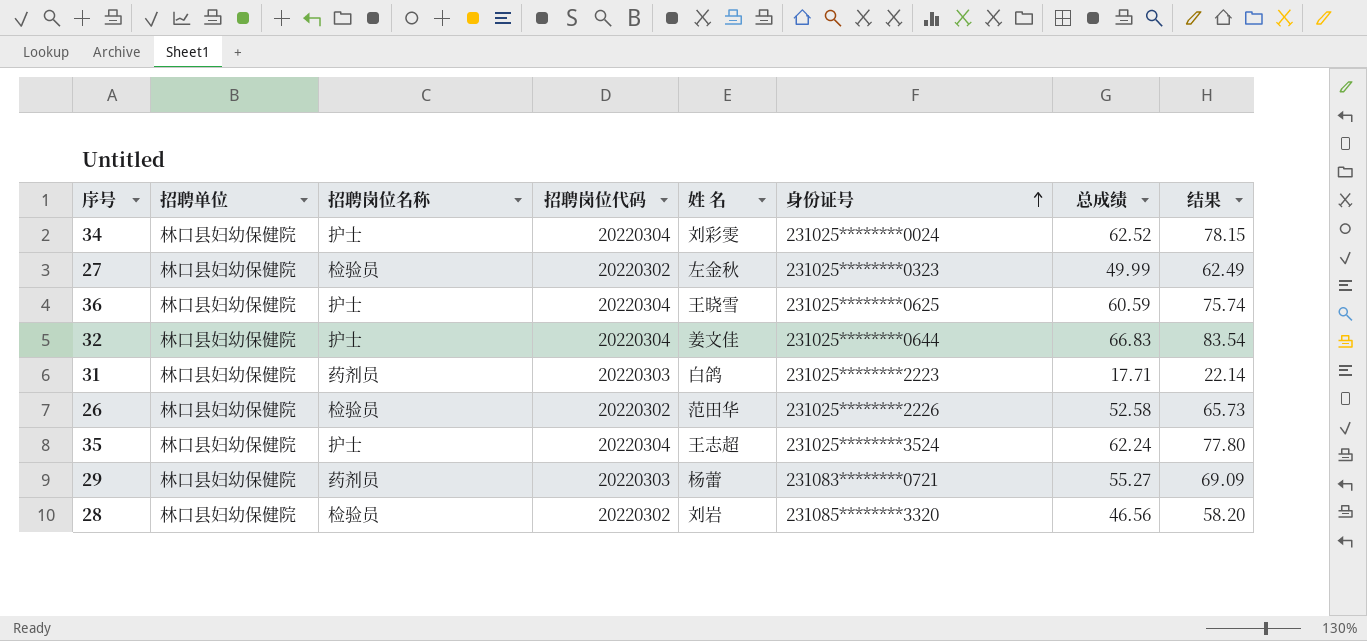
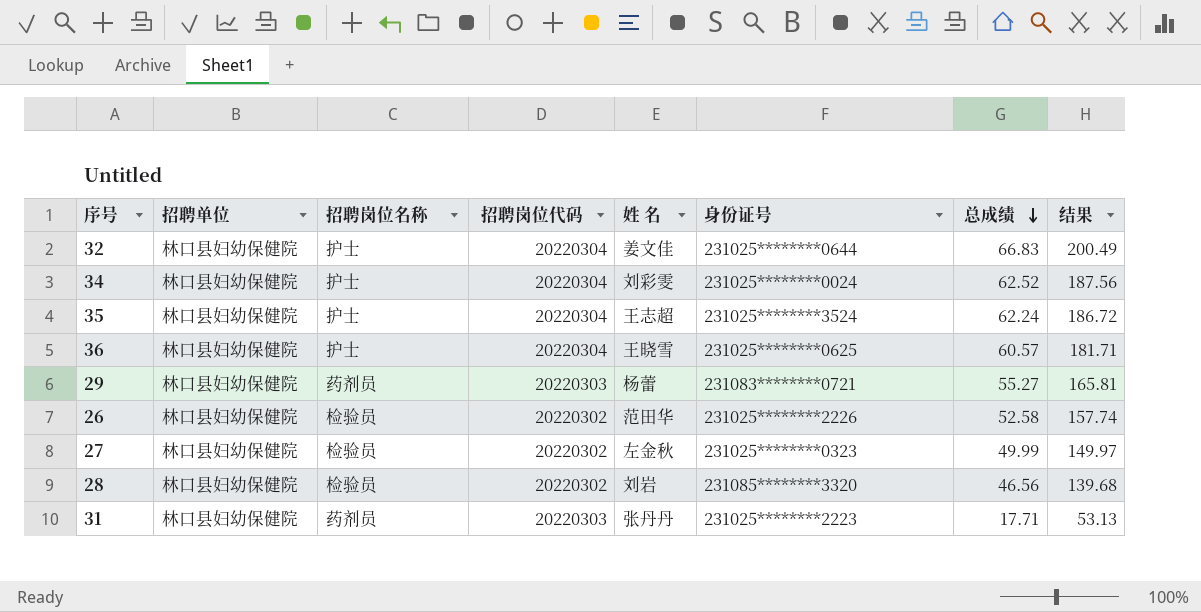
row order: 身份证号 ascending -> 总成绩 descending
column 结果 | formula: [总成绩] * 1.25 -> [总成绩] * 3
36 | 总成绩: 60.59 -> 60.57
31 | 姓 名: 白鸽 -> 张丹丹

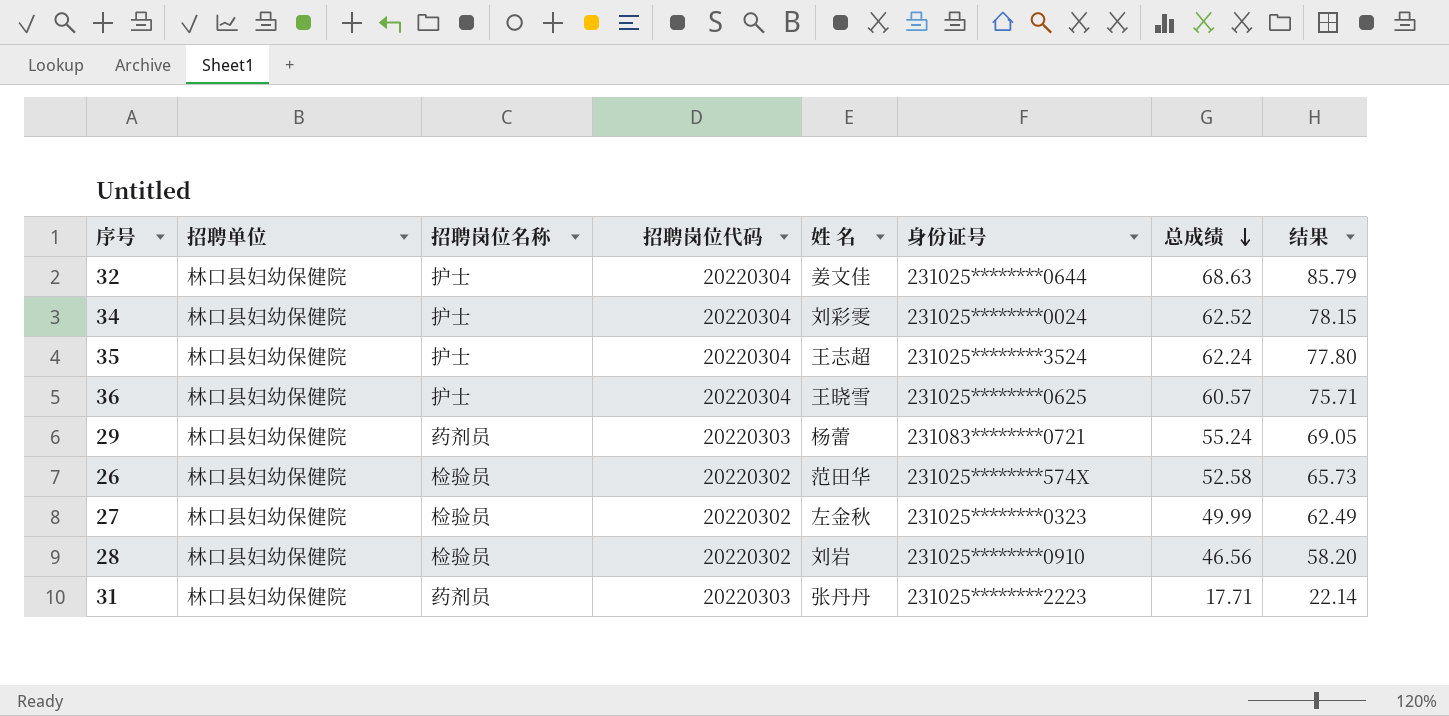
column 结果 | formula: [总成绩] * 3 -> [总成绩] * 1.25
32 | 总成绩: 66.83 -> 68.63
29 | 总成绩: 55.27 -> 55.24
26 | 身份证号: 231025********2226 -> 231025********574X
28 | 身份证号: 231085********3320 -> 231025********0910

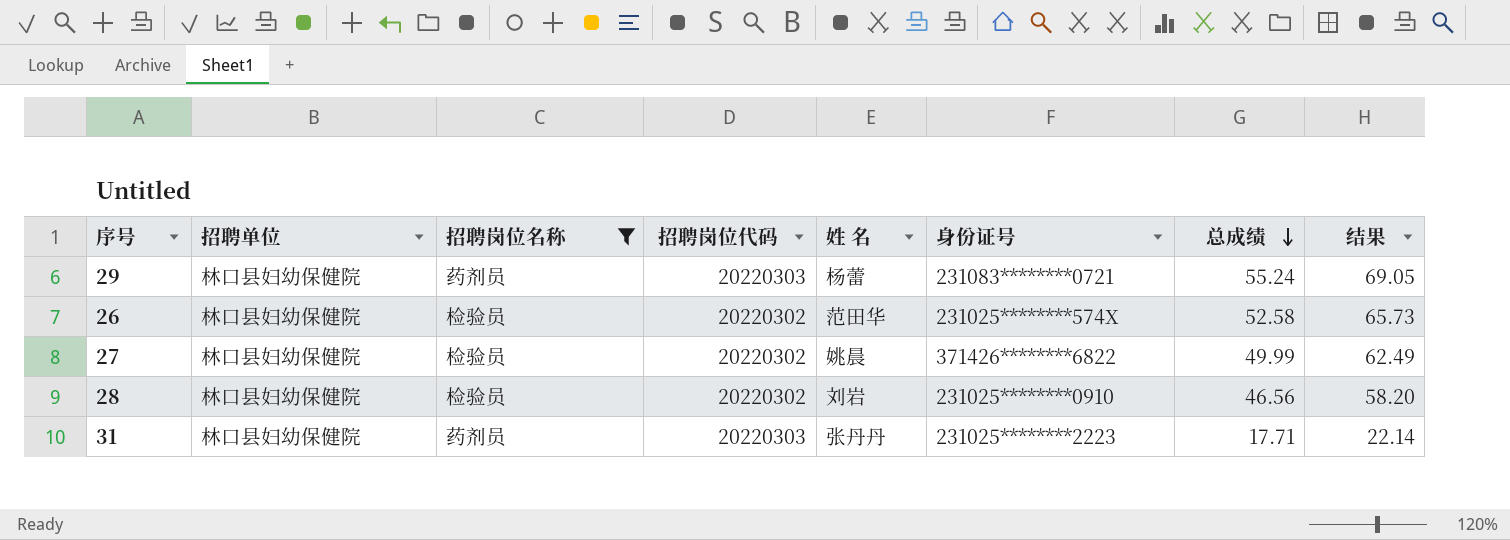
filter: none -> 招聘岗位名称 != 护士
27 | 姓 名: 左金秋 -> 姚晨
27 | 身份证号: 231025********0323 -> 371426********6822

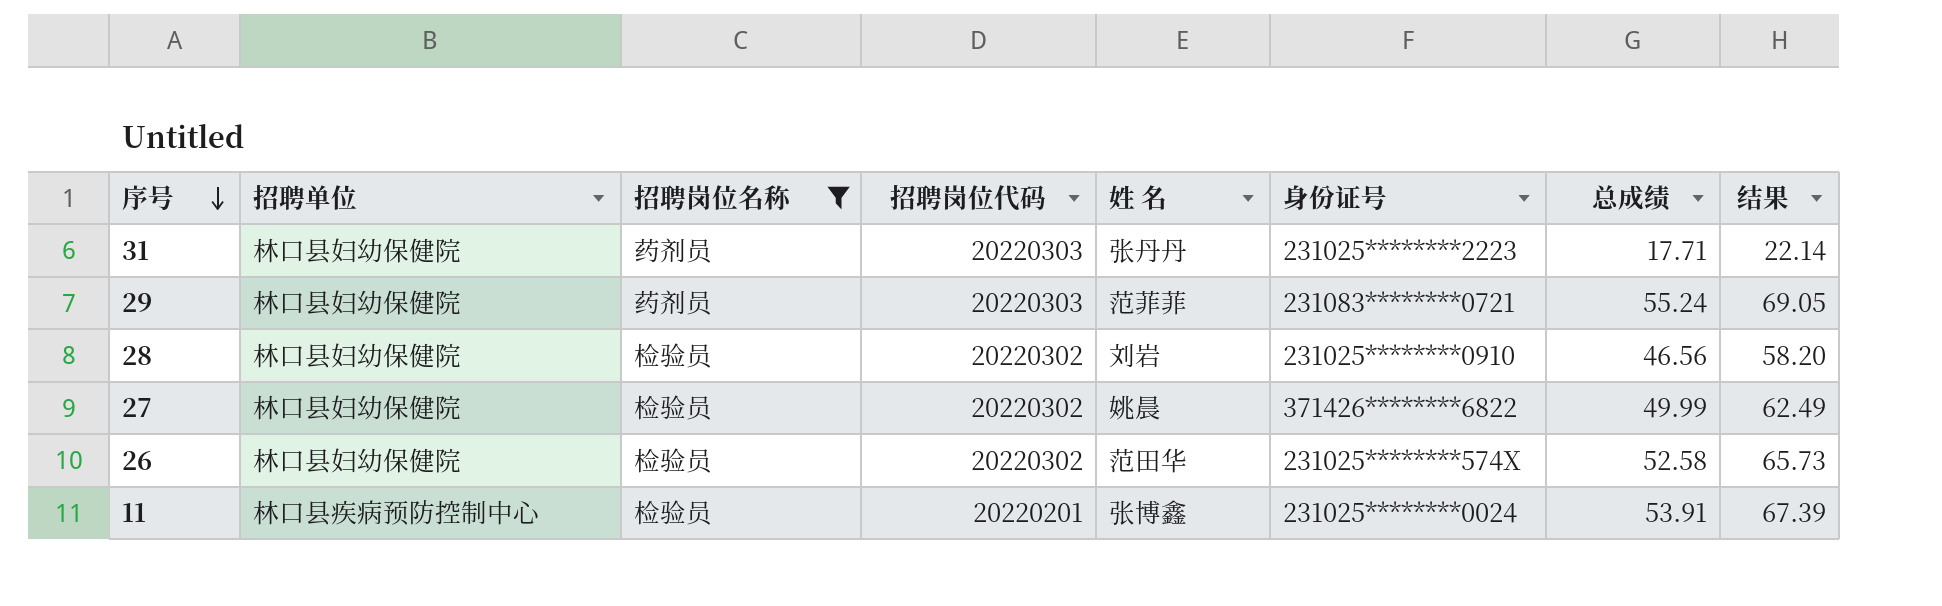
row order: 总成绩 descending -> 序号 descending
29 | 姓 名: 杨蕾 -> 范菲菲
row 11: none -> 林口县疾病预防控制中心 | 检验员 | 20220201 | 张博鑫 | 231025********0024 | 53.91 | 67.39

